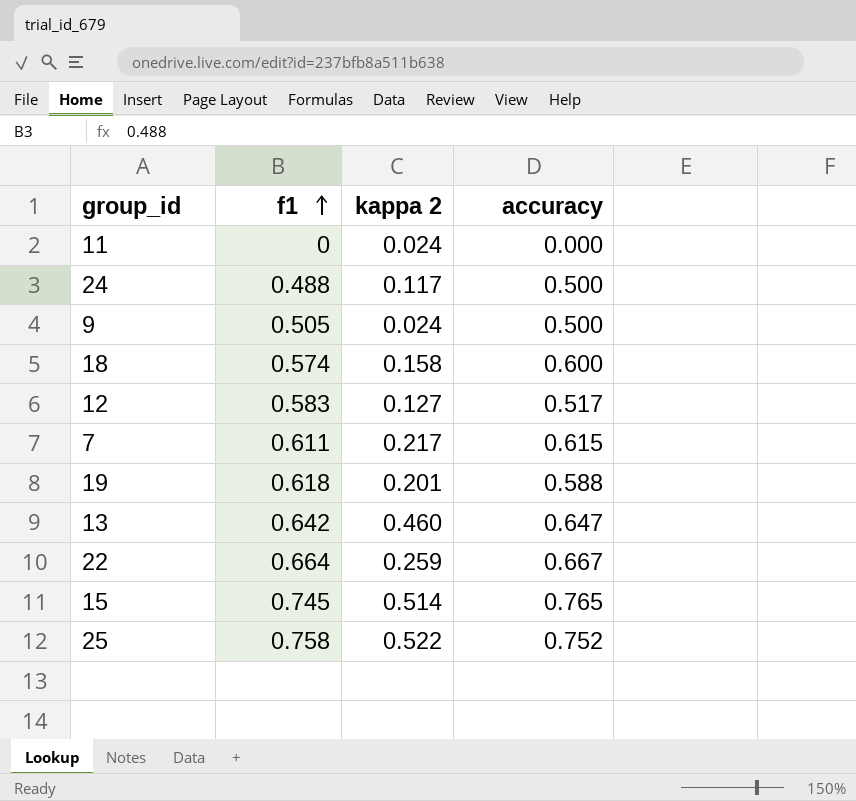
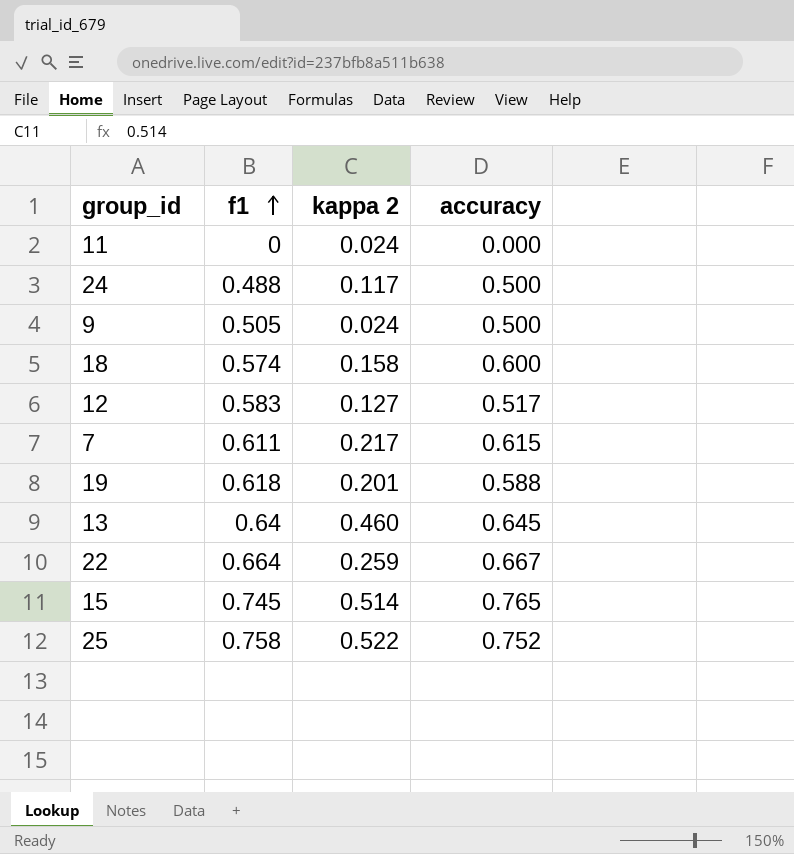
13 | f1: 0.642 -> 0.64
13 | accuracy: 0.647 -> 0.645

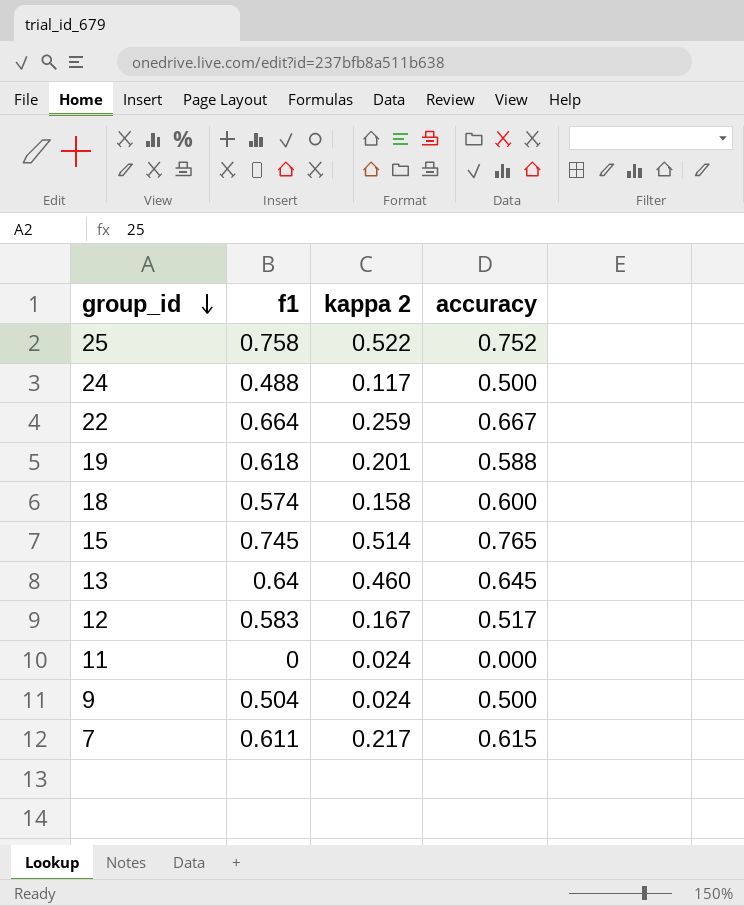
row order: f1 ascending -> group_id descending
12 | kappa 2: 0.127 -> 0.167
9 | f1: 0.505 -> 0.504

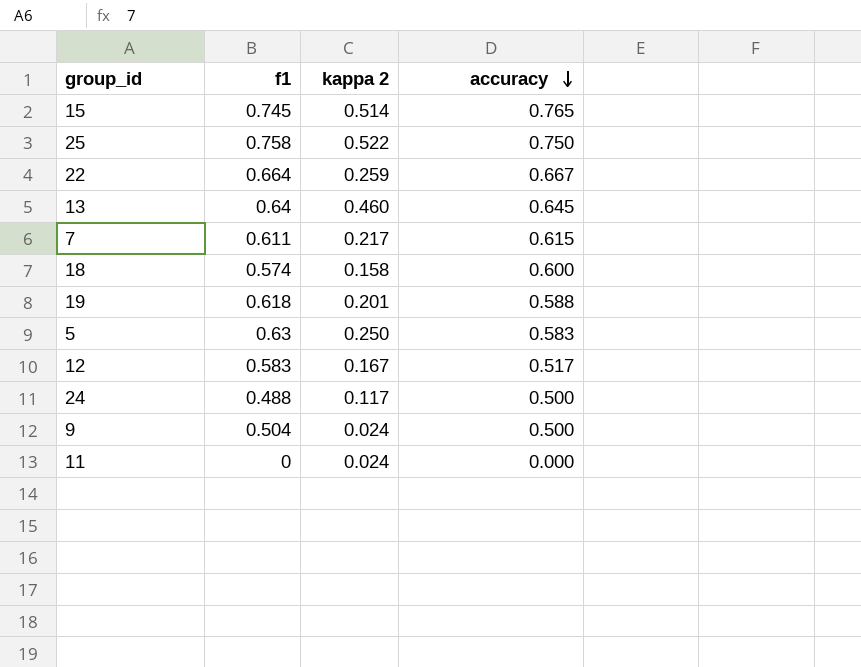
row order: group_id descending -> accuracy descending
25 | accuracy: 0.752 -> 0.750
row 5: none -> 0.63 | 0.250 | 0.583

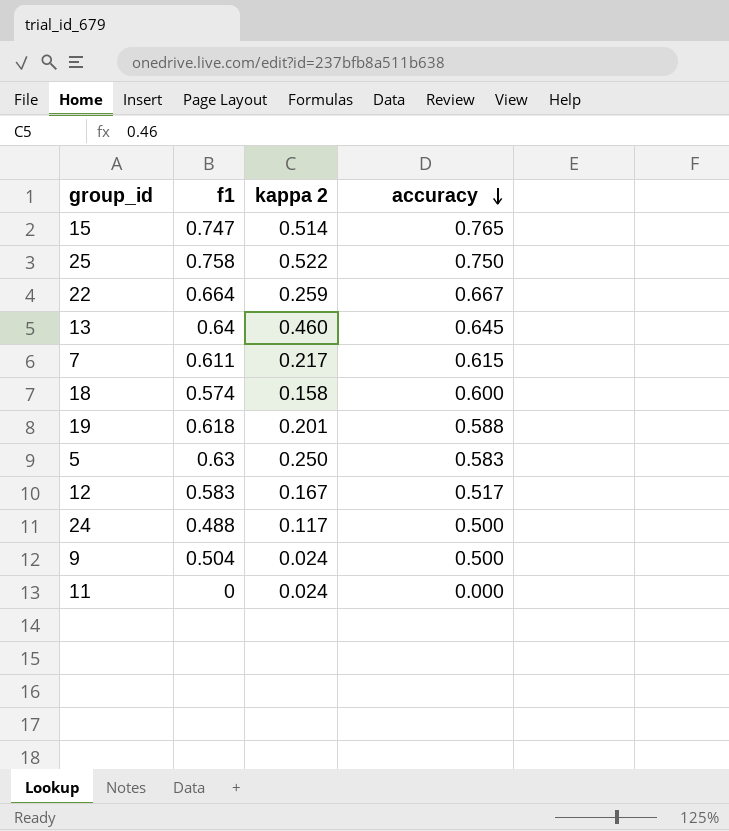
15 | f1: 0.745 -> 0.747

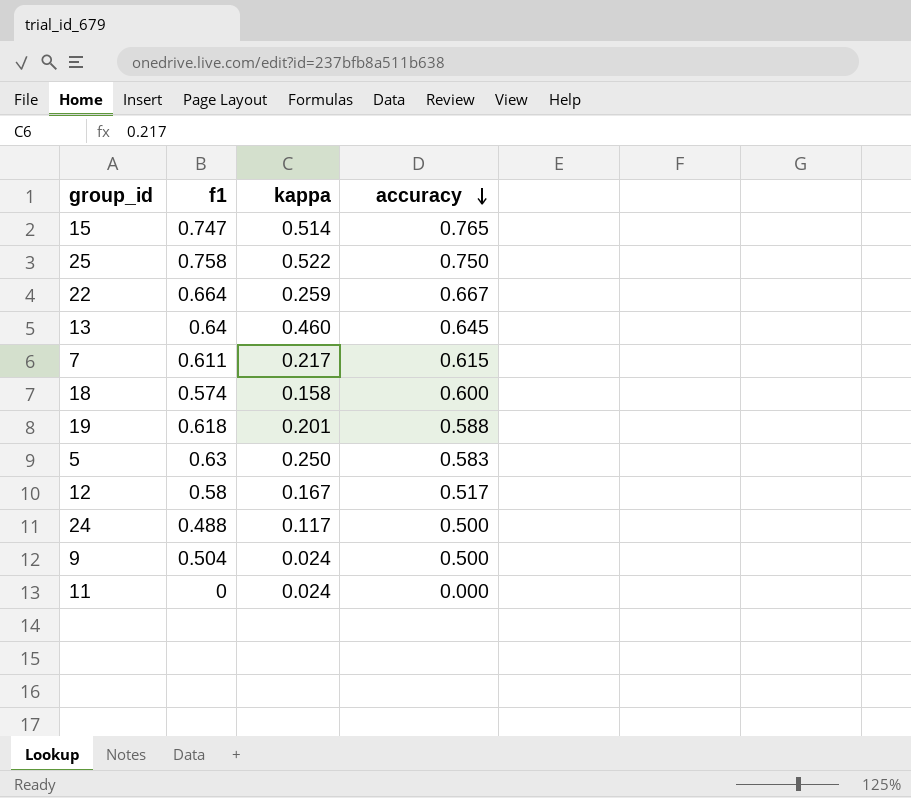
column name: kappa 2 -> kappa
12 | f1: 0.583 -> 0.58

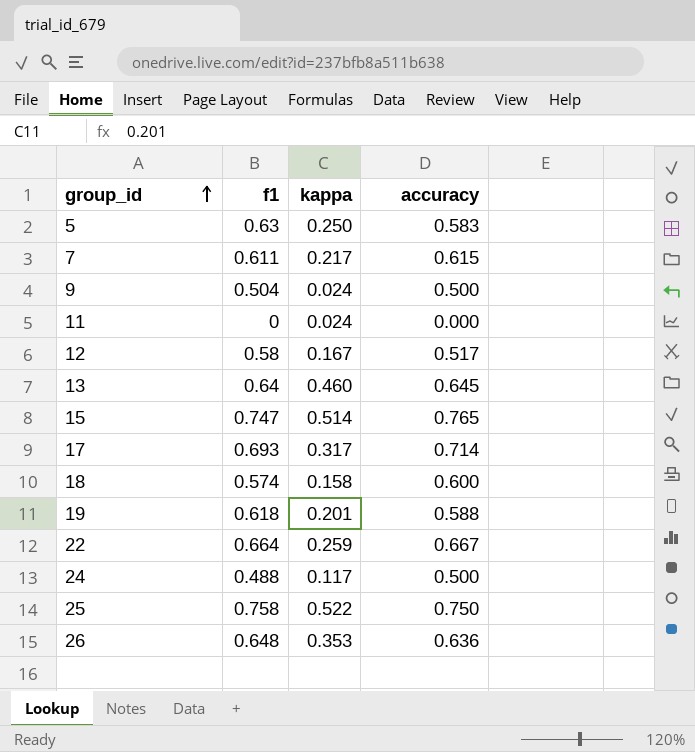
row order: accuracy descending -> group_id ascending
row 17: none -> 0.693 | 0.317 | 0.714
row 26: none -> 0.648 | 0.353 | 0.636

